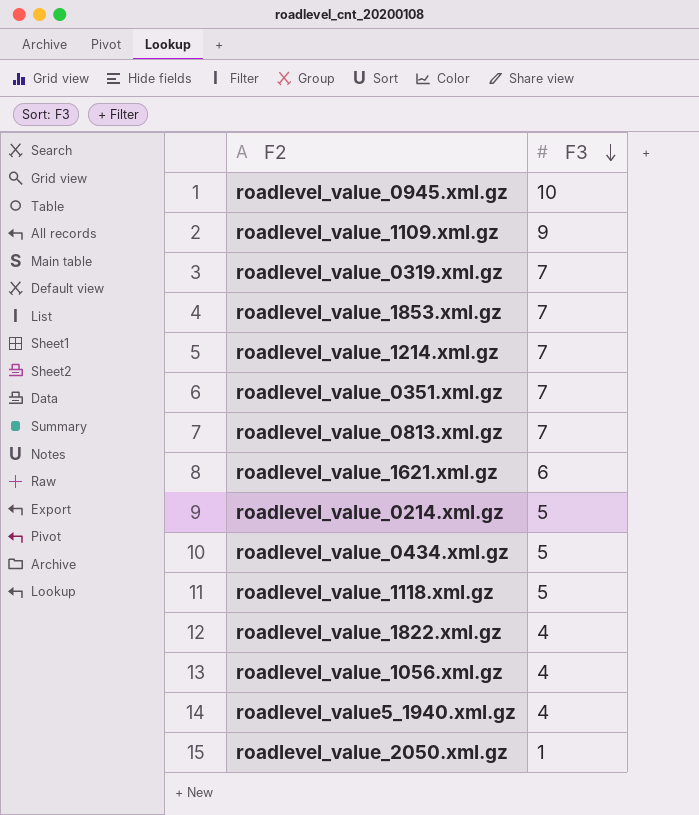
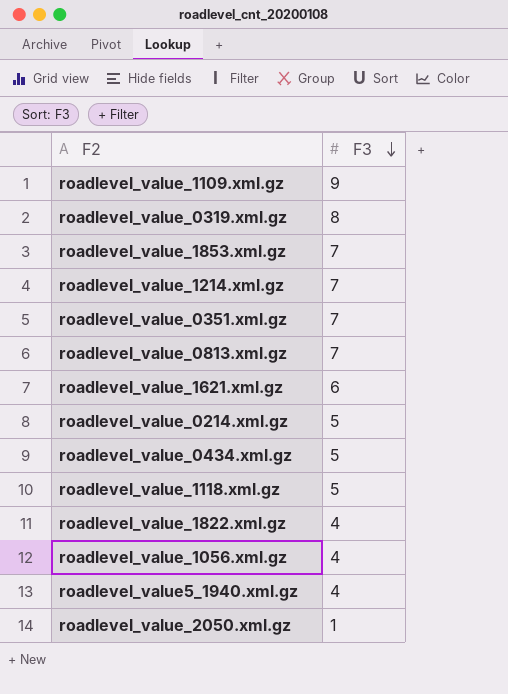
row roadlevel_value_0945.xml.gz: 10 -> none
roadlevel_value_0319.xml.gz | F3: 7 -> 8

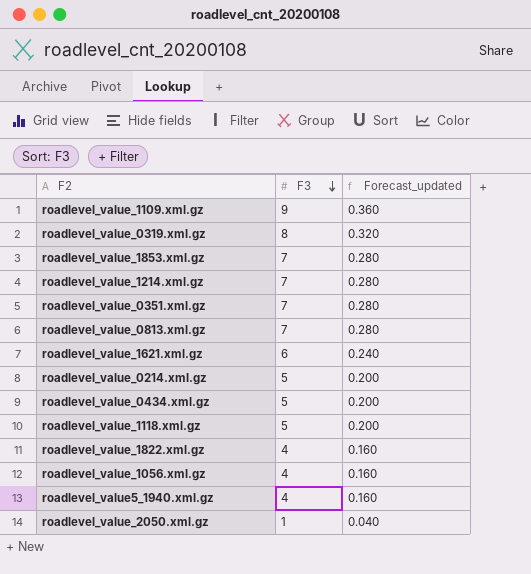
column Forecast_updated | formula: none -> [F3] * 0.04

